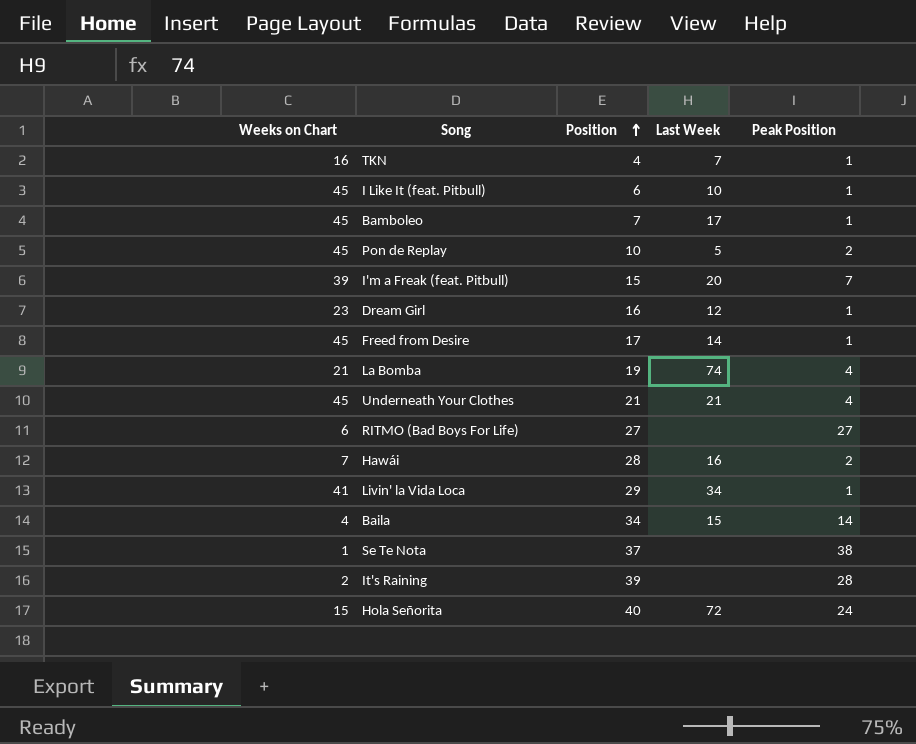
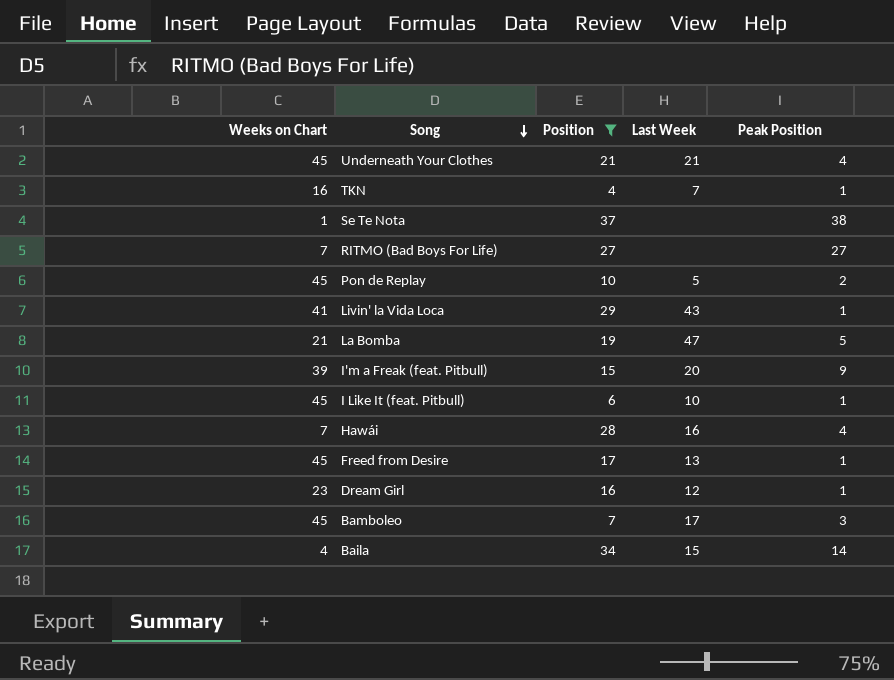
filter: none -> Position <= 37
row order: Position ascending -> Song descending
RITMO (Bad Boys For Life) | Weeks on Chart: 6 -> 7
Livin' la Vida Loca | Last Week: 34 -> 43
La Bomba | Last Week: 74 -> 47
La Bomba | Peak Position: 4 -> 5
I'm a Freak (feat. Pitbull) | Peak Position: 7 -> 9
Hawái | Peak Position: 2 -> 4
Freed from Desire | Last Week: 14 -> 13
Bamboleo | Peak Position: 1 -> 3

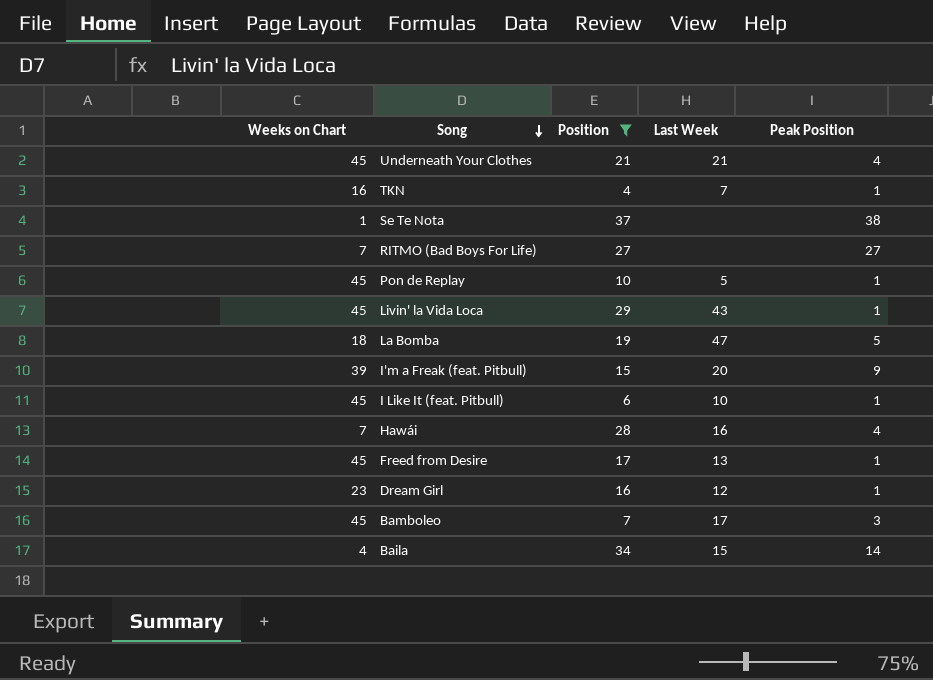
Pon de Replay | Peak Position: 2 -> 1
Livin' la Vida Loca | Weeks on Chart: 41 -> 45
La Bomba | Weeks on Chart: 21 -> 18

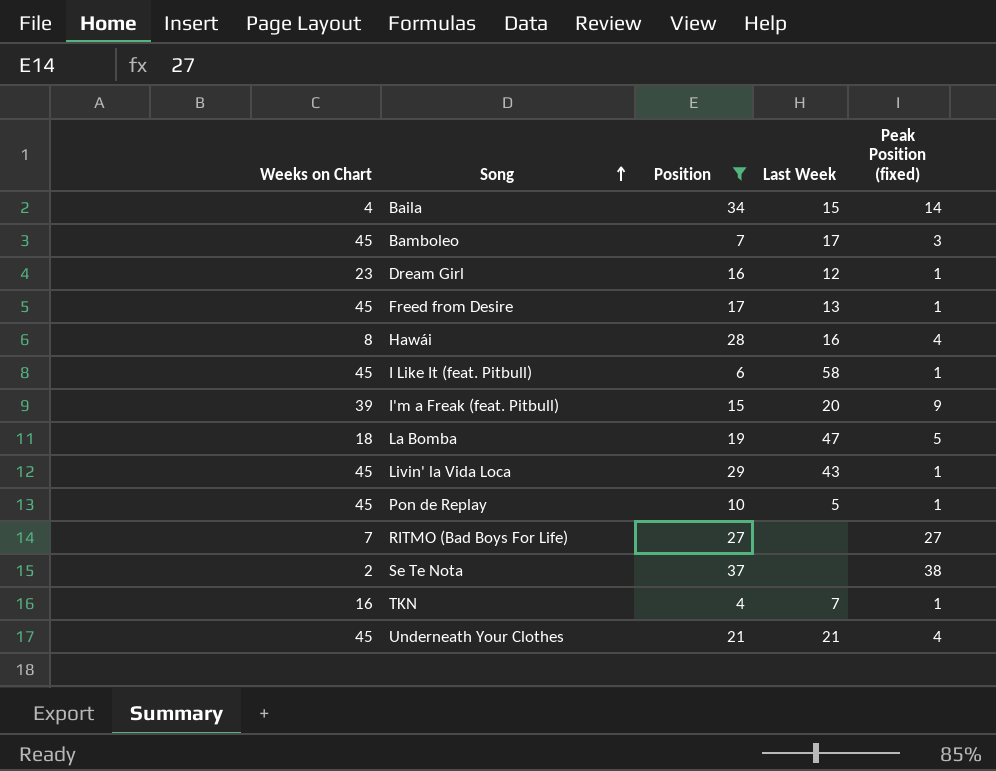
row order: Song descending -> Song ascending
column name: Peak Position -> Peak Position (fixed)
Hawái | Weeks on Chart: 7 -> 8
I Like It (feat. Pitbull) | Last Week: 10 -> 58
Se Te Nota | Weeks on Chart: 1 -> 2

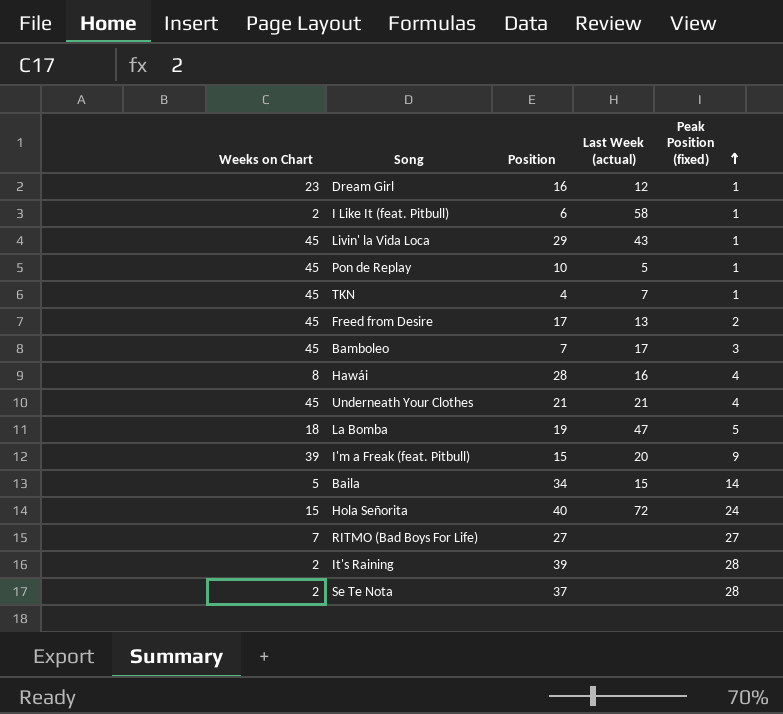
filter: Position <= 37 -> none
row order: Song ascending -> Peak Position (fixed) ascending
column name: Last Week -> Last Week (actual)
I Like It (feat. Pitbull) | Weeks on Chart: 45 -> 2
TKN | Weeks on Chart: 16 -> 45
Freed from Desire | Peak Position (fixed): 1 -> 2
Baila | Weeks on Chart: 4 -> 5
Se Te Nota | Peak Position (fixed): 38 -> 28

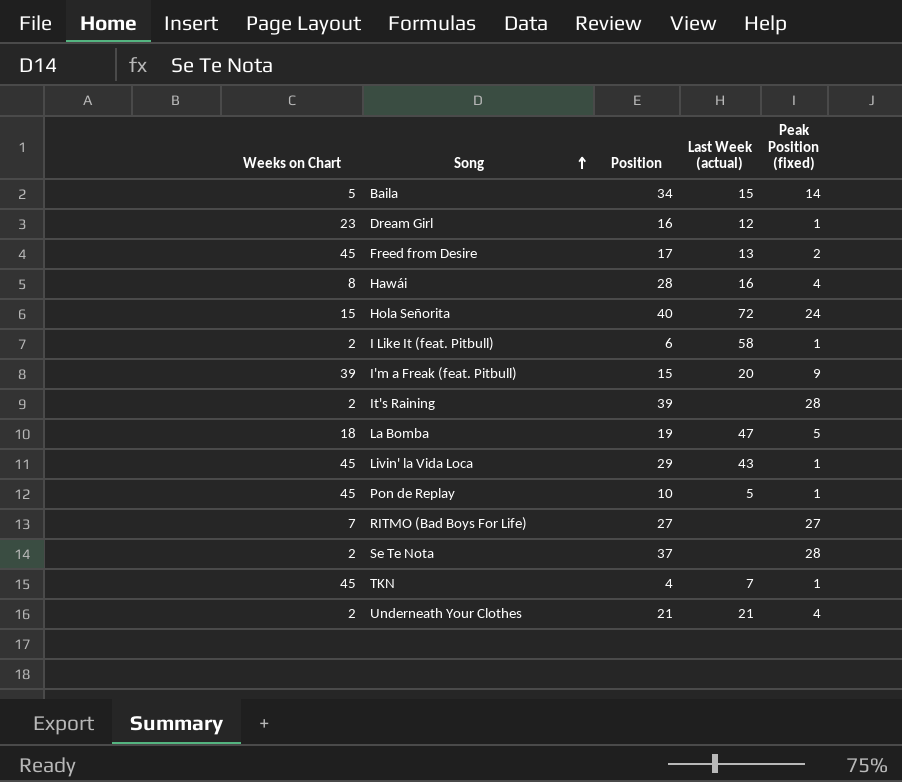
row order: Peak Position (fixed) ascending -> Song ascending
row Bamboleo: 45 | 7 | 17 | 3 -> none
Underneath Your Clothes | Weeks on Chart: 45 -> 2

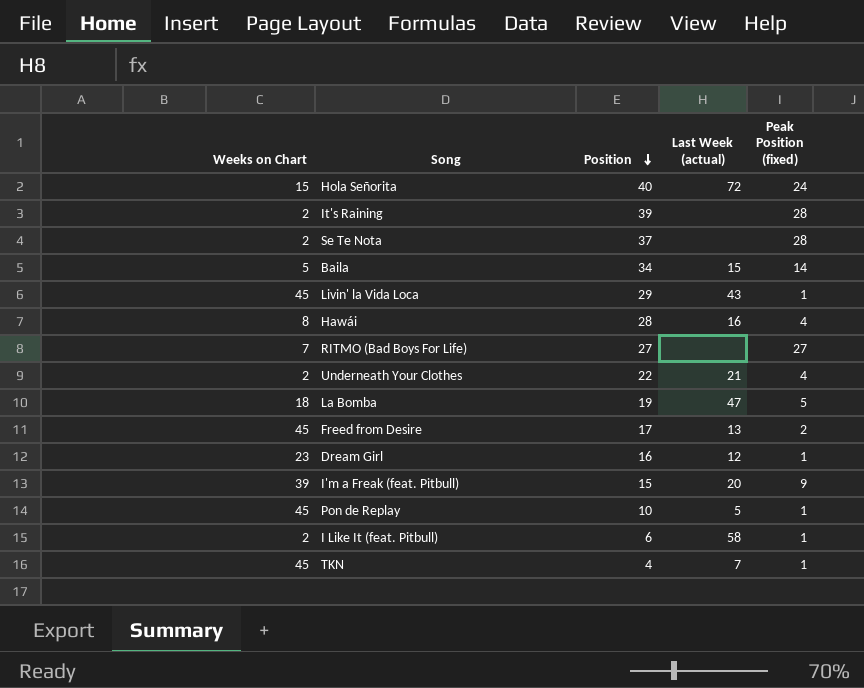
row order: Song ascending -> Position descending
Underneath Your Clothes | Position: 21 -> 22

